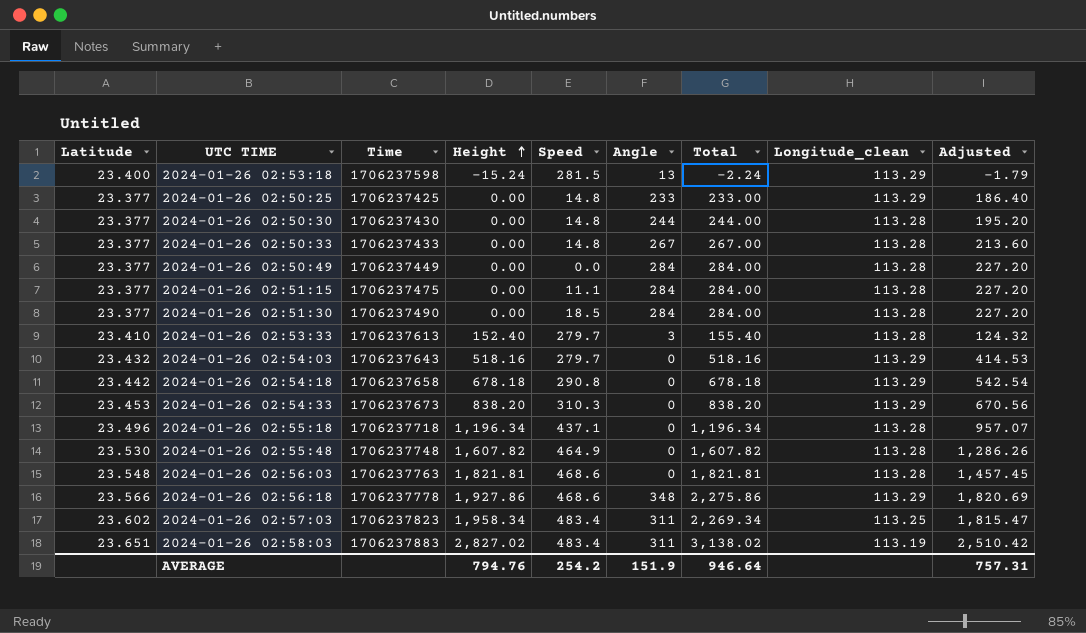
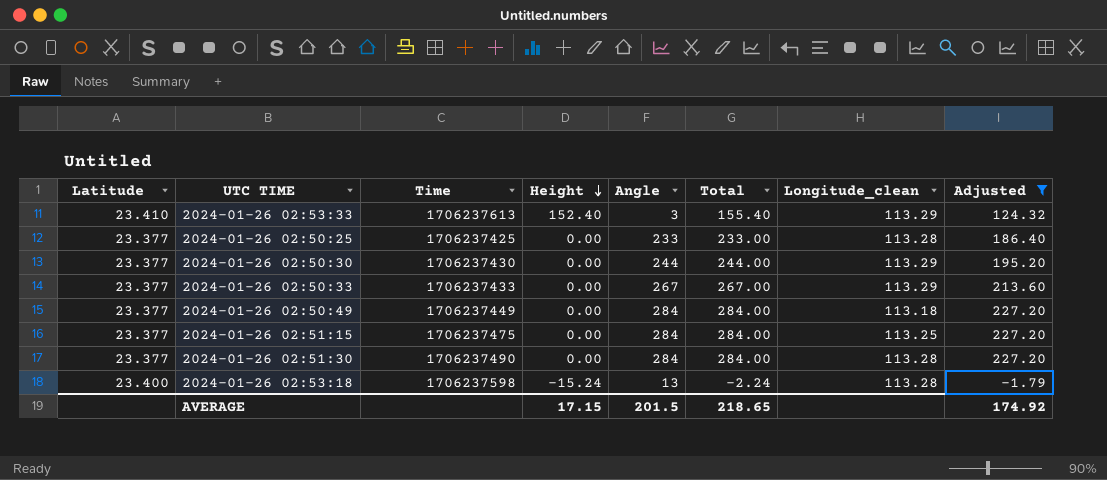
filter: none -> Adjusted <= 227.20
row order: Height ascending -> Height descending
column Speed | position: 5 -> none
2024-01-26 02:53:33 | Longitude_clean: 113.28 -> 113.29
2024-01-26 02:50:25 | Longitude_clean: 113.29 -> 113.28
2024-01-26 02:50:30 | Longitude_clean: 113.28 -> 113.29
2024-01-26 02:50:33 | Longitude_clean: 113.28 -> 113.29
2024-01-26 02:50:49 | Longitude_clean: 113.28 -> 113.18
2024-01-26 02:51:15 | Longitude_clean: 113.28 -> 113.25
2024-01-26 02:53:18 | Longitude_clean: 113.29 -> 113.28
AVERAGE | Height: 794.76 -> 17.15
AVERAGE | Angle: 151.9 -> 201.5
AVERAGE | Total: 946.64 -> 218.65
AVERAGE | Adjusted: 757.31 -> 174.92

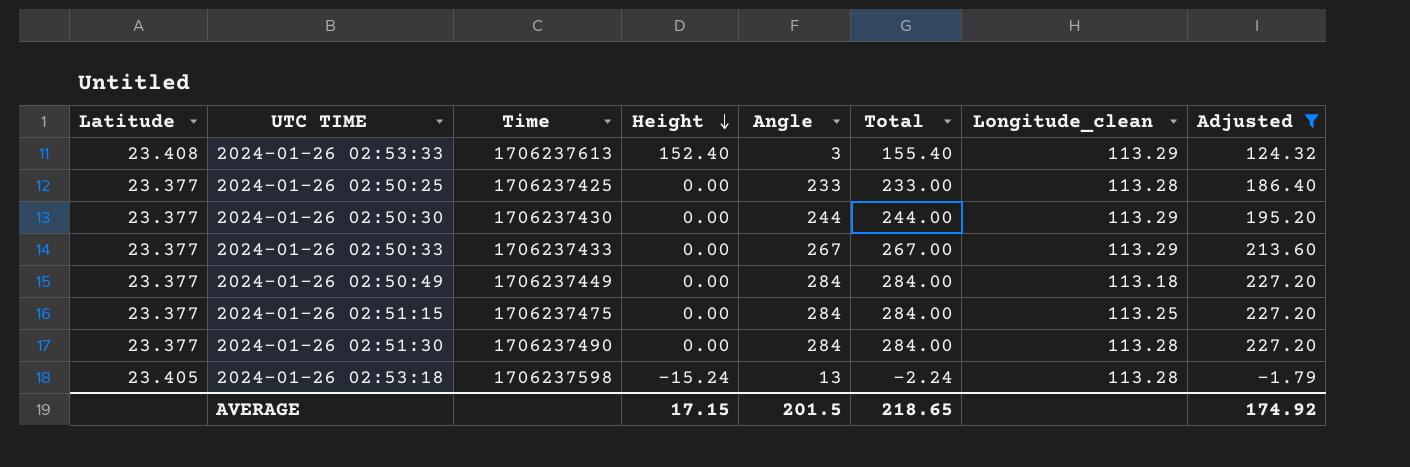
2024-01-26 02:53:33 | Latitude: 23.410 -> 23.408
2024-01-26 02:53:18 | Latitude: 23.400 -> 23.405

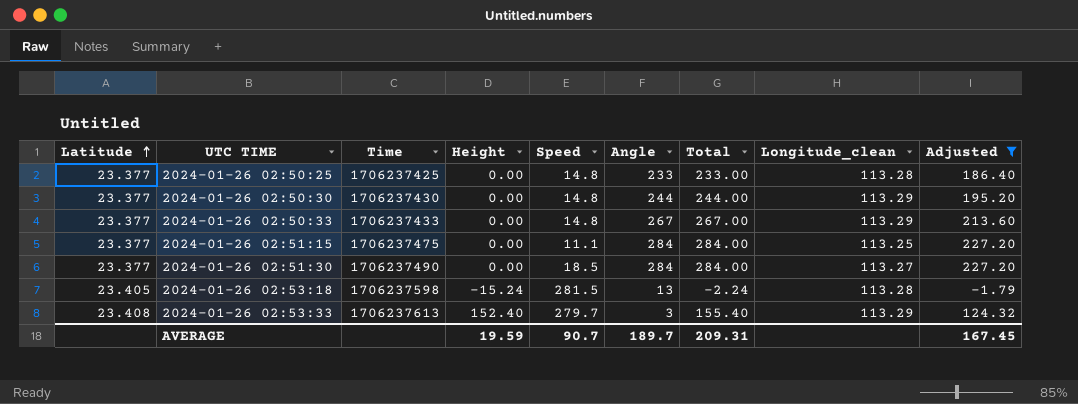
row order: Height descending -> Latitude ascending
column Speed | position: none -> 5
row 2024-01-26 02:50:49: 23.377 | 1706237449 | 0.00 | 284 | 284.00 | 113.18 | 227.20 -> none
2024-01-26 02:51:30 | Longitude_clean: 113.28 -> 113.27
AVERAGE | Height: 17.15 -> 19.59
AVERAGE | Angle: 201.5 -> 189.7
AVERAGE | Total: 218.65 -> 209.31
AVERAGE | Adjusted: 174.92 -> 167.45

